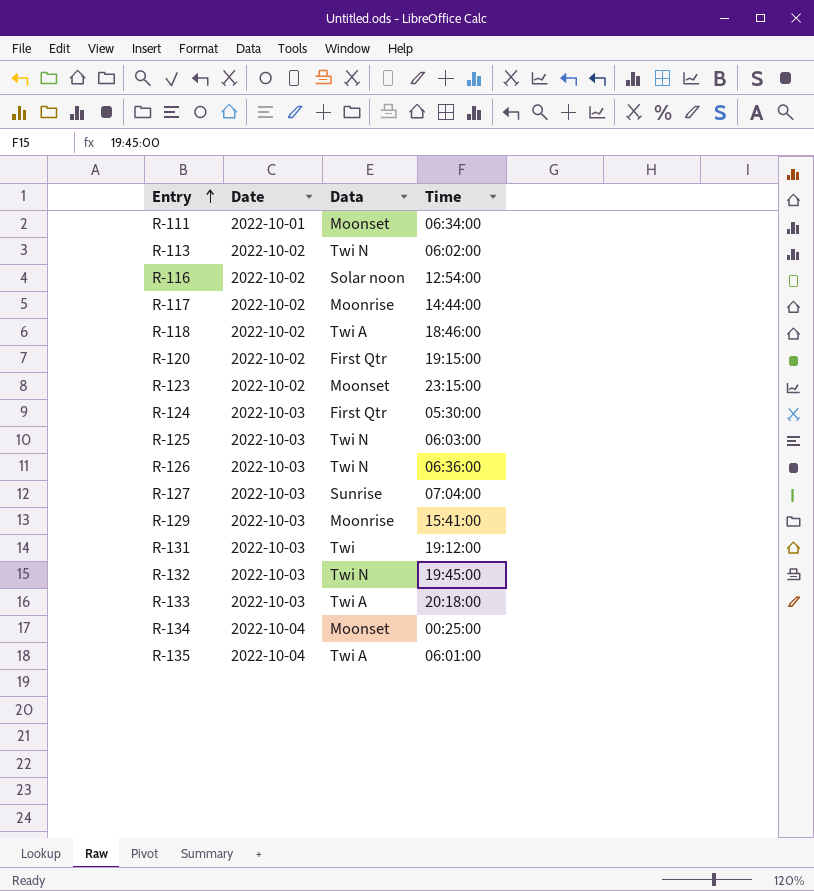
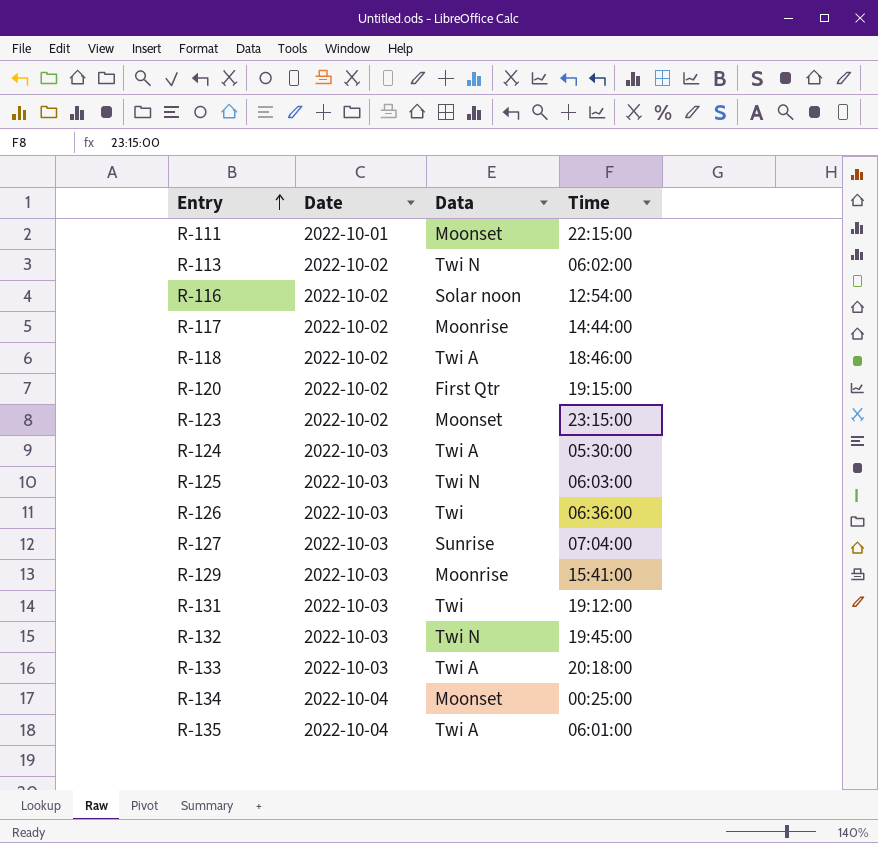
R-111 | Time: 06:34:00 -> 22:15:00
R-124 | Data: First Qtr -> Twi A
R-126 | Data: Twi N -> Twi

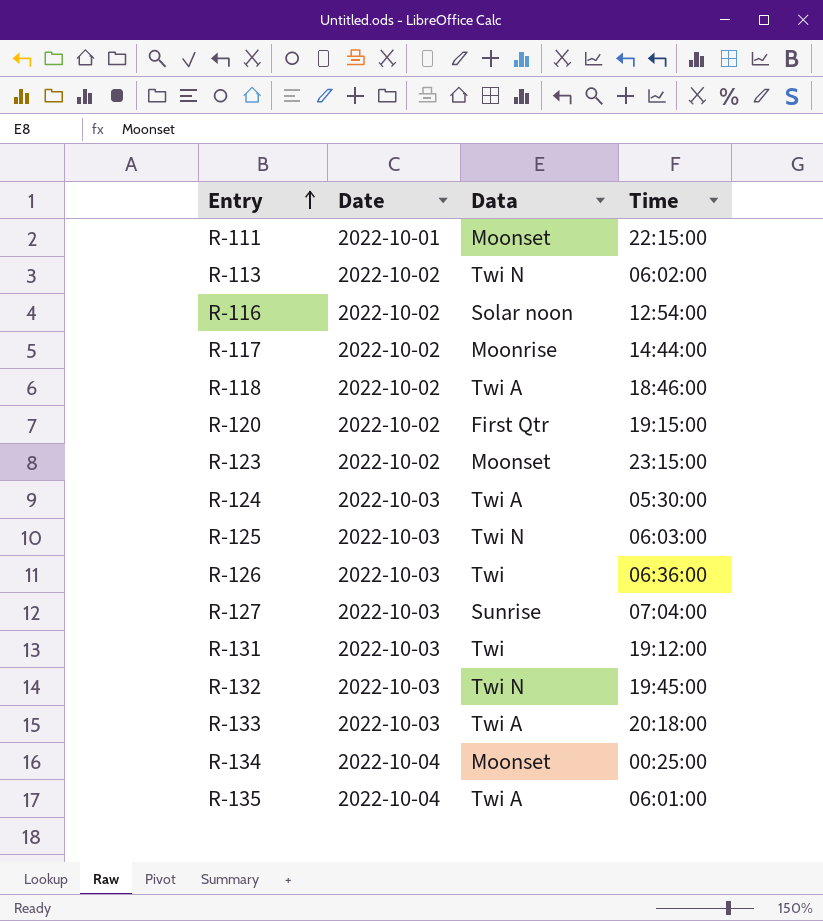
row R-129: 2022-10-03 | Moonrise | 15:41:00 -> none

